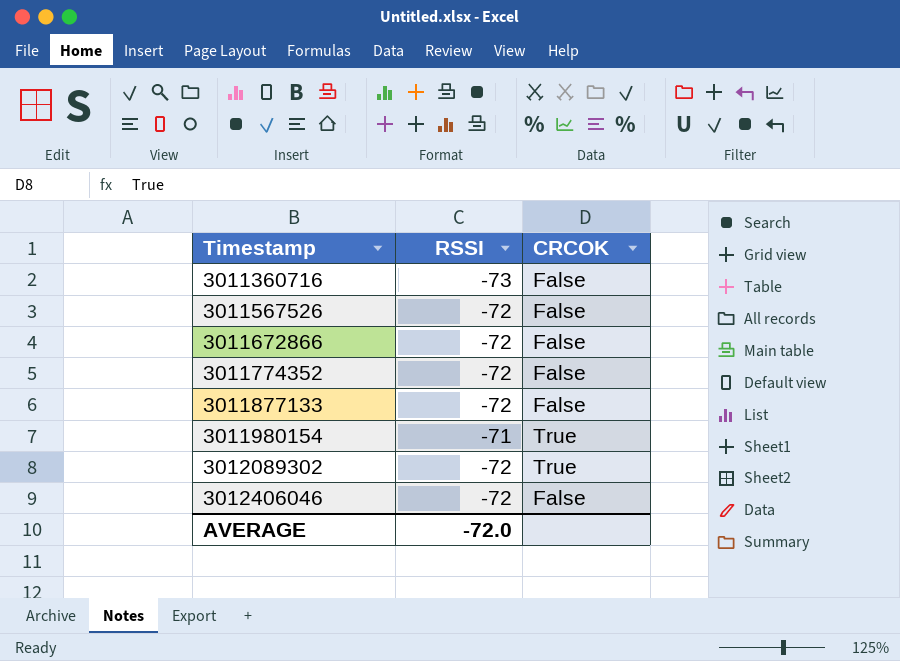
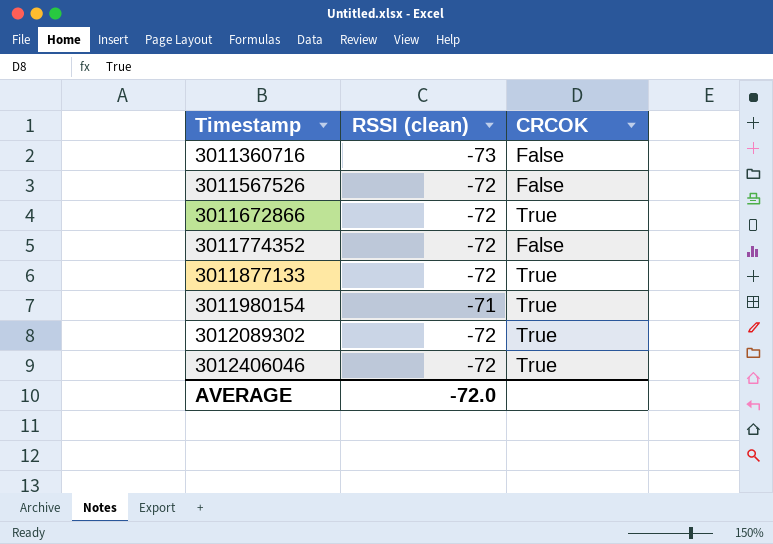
column name: RSSI -> RSSI (clean)
3011672866 | CRCOK: False -> True
3011877133 | CRCOK: False -> True
3012406046 | CRCOK: False -> True

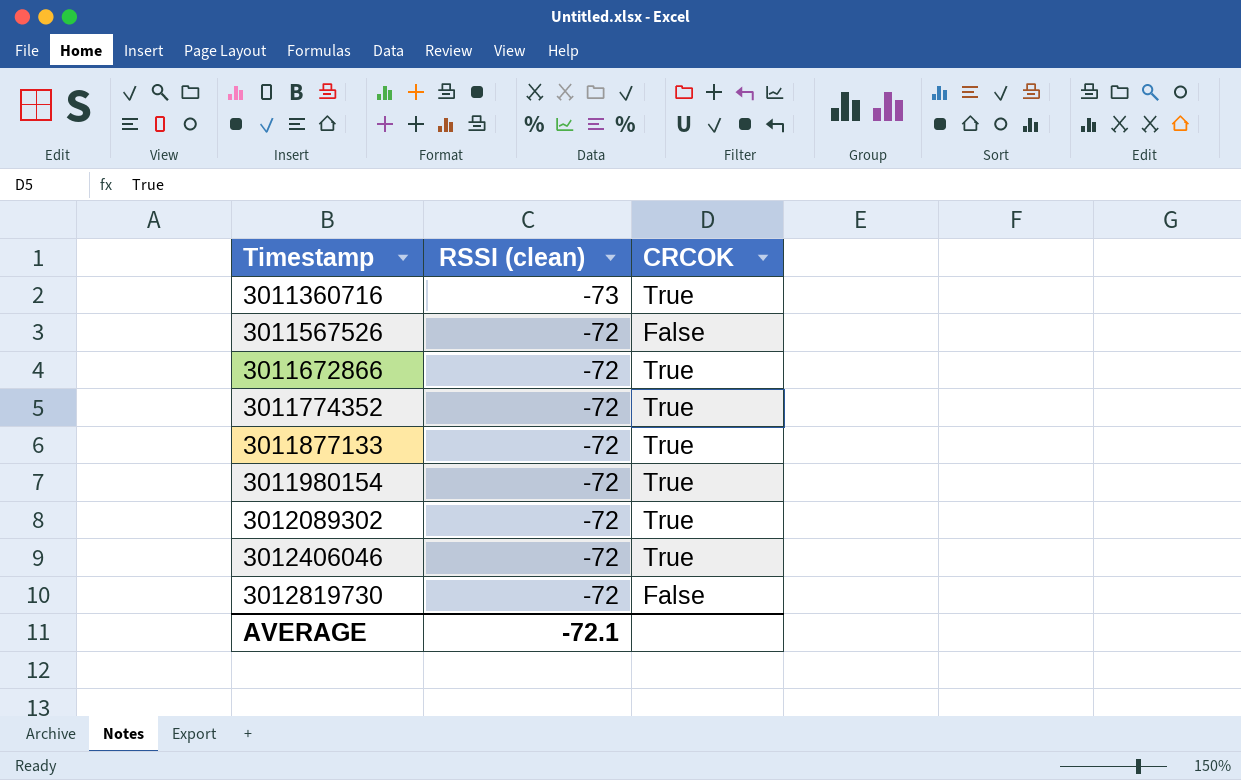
3011360716 | CRCOK: False -> True
3011774352 | CRCOK: False -> True
3011980154 | RSSI (clean): -71 -> -72
row 3012819730: none -> -72 | False
AVERAGE | RSSI (clean): -72.0 -> -72.1

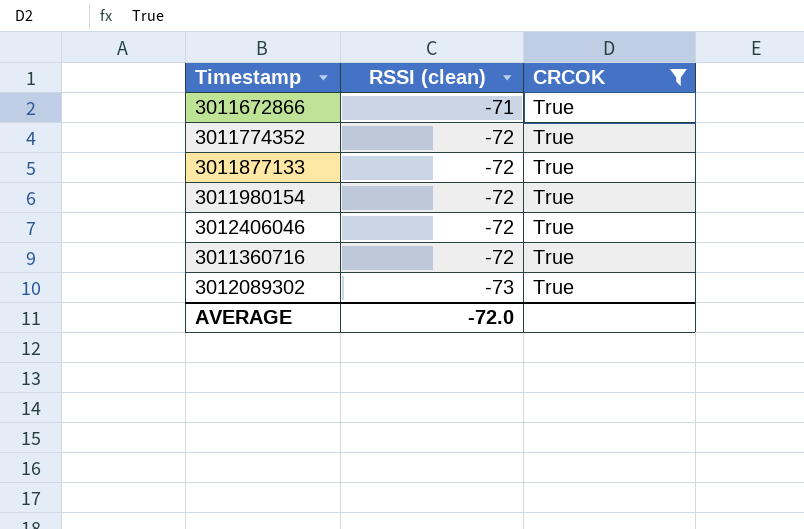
filter: none -> CRCOK = True
row order: Timestamp ascending -> RSSI (clean) descending
3011672866 | RSSI (clean): -72 -> -71
3011360716 | RSSI (clean): -73 -> -72
3012089302 | RSSI (clean): -72 -> -73
AVERAGE | RSSI (clean): -72.1 -> -72.0

